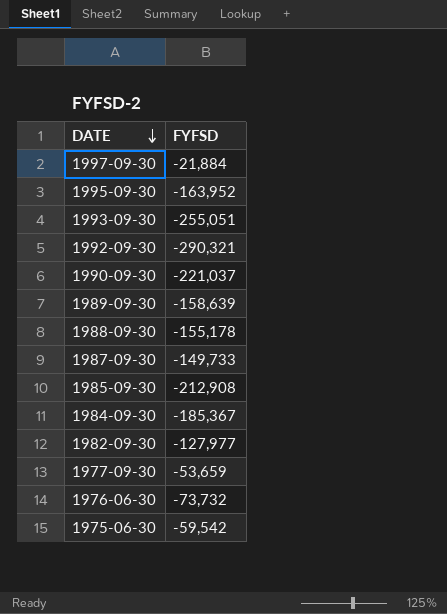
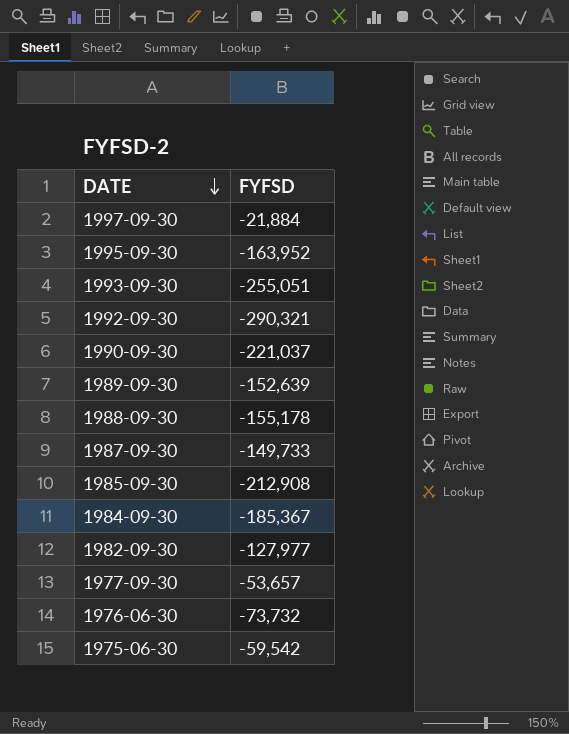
1989-09-30 | FYFSD: -158,639 -> -152,639
1977-09-30 | FYFSD: -53,659 -> -53,657

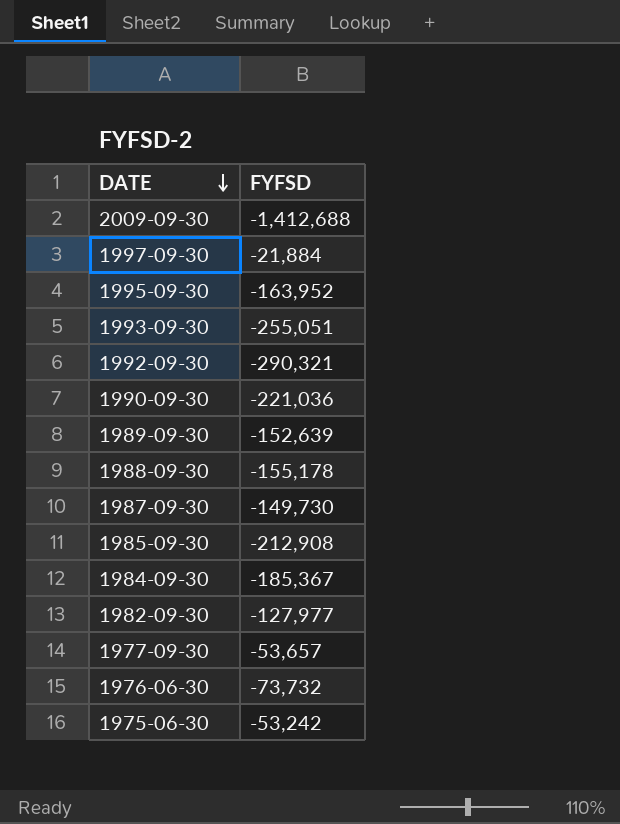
row 2009-09-30: none -> -1,412,688
1990-09-30 | FYFSD: -221,037 -> -221,036
1987-09-30 | FYFSD: -149,733 -> -149,730
1975-06-30 | FYFSD: -59,542 -> -53,242

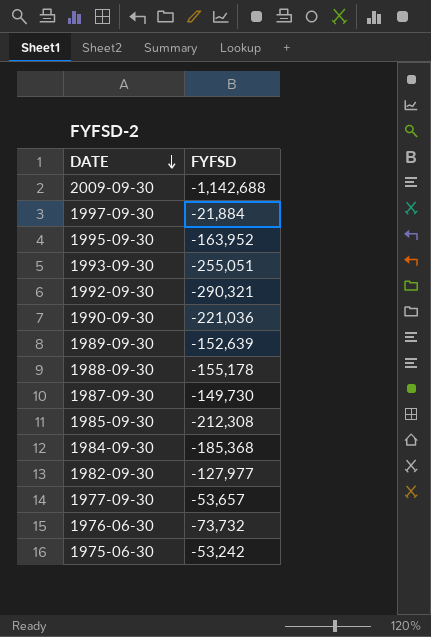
2009-09-30 | FYFSD: -1,412,688 -> -1,142,688
1985-09-30 | FYFSD: -212,908 -> -212,308
1984-09-30 | FYFSD: -185,367 -> -185,368

